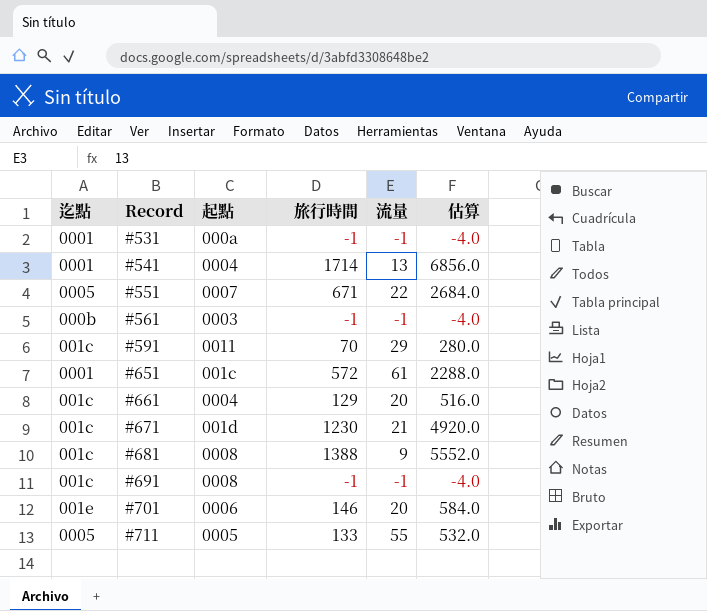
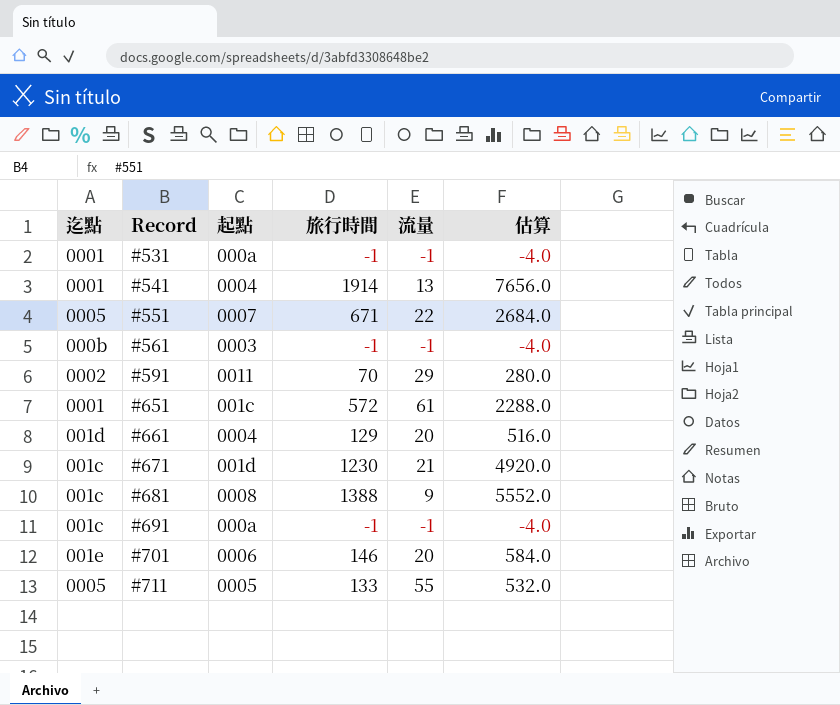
#541 | 旅行時間: 1714 -> 1914
#541 | 估算: 6856.0 -> 7656.0
#591 | 迄點: 001c -> 0002
#661 | 迄點: 001c -> 001d
#691 | 起點: 0008 -> 000a

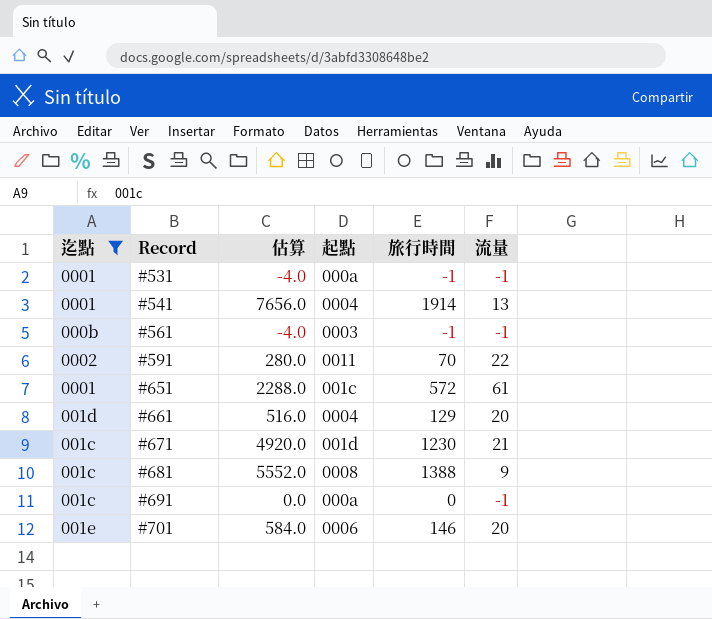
filter: none -> 迄點 != 0005
column 估算 | position: 6 -> 3
#591 | 流量: 29 -> 22
#691 | 估算: -4.0 -> 0.0
#691 | 旅行時間: -1 -> 0

